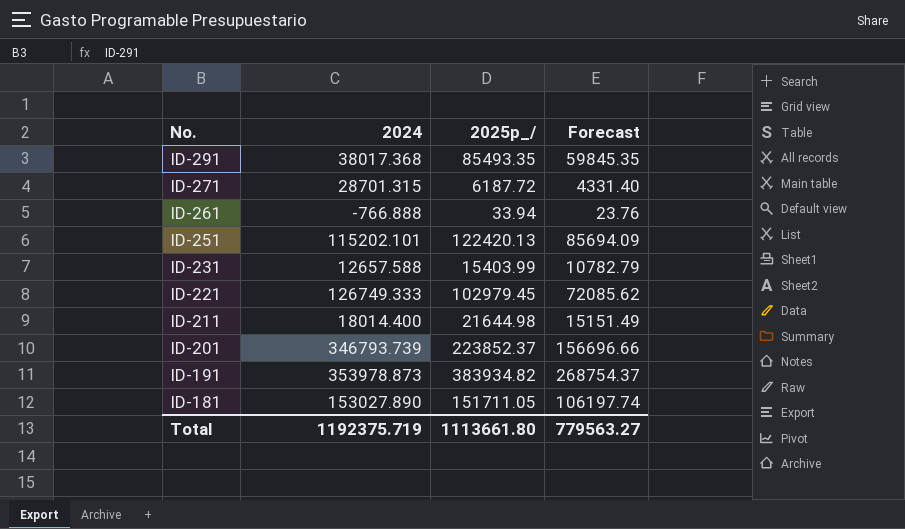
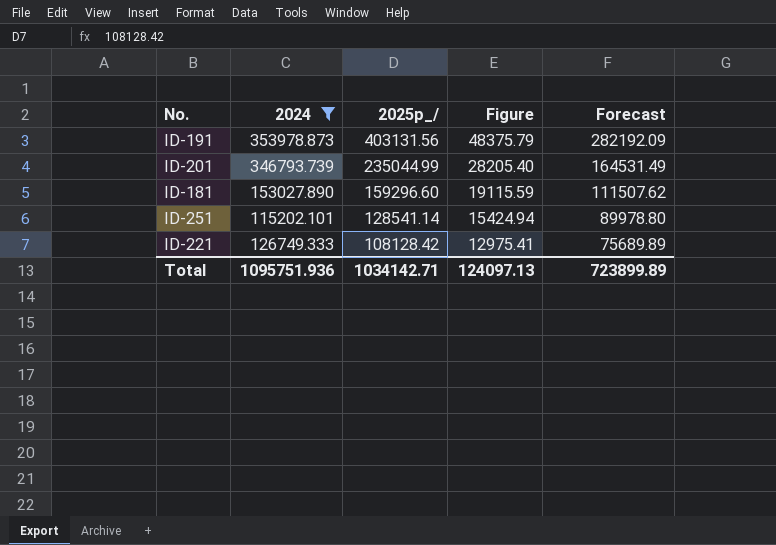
filter: none -> 2024 >= 115202.101
row order: No. descending -> 2025p_/ descending
column Figure | formula: none -> [2025p_/] * 0.12
ID-191 | 2025p_/: 383934.82 -> 403131.56
ID-191 | Forecast: 268754.37 -> 282192.09
ID-201 | 2025p_/: 223852.37 -> 235044.99
ID-201 | Forecast: 156696.66 -> 164531.49
ID-181 | 2025p_/: 151711.05 -> 159296.60
ID-181 | Forecast: 106197.74 -> 111507.62
ID-251 | 2025p_/: 122420.13 -> 128541.14
ID-251 | Forecast: 85694.09 -> 89978.80
ID-221 | 2025p_/: 102979.45 -> 108128.42
ID-221 | Forecast: 72085.62 -> 75689.89
Total | 2024: 1192375.719 -> 1095751.936
Total | 2025p_/: 1113661.80 -> 1034142.71
Total | Forecast: 779563.27 -> 723899.89

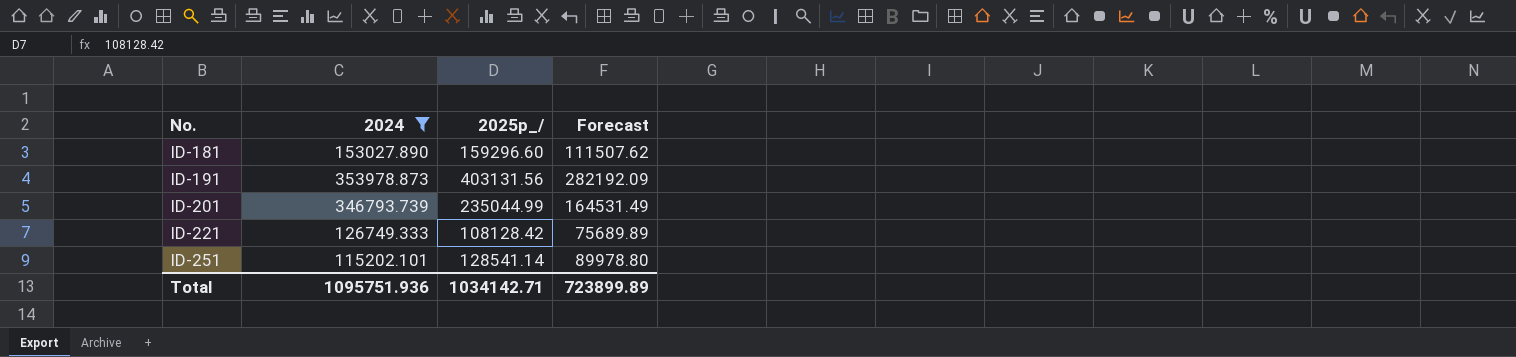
row order: 2025p_/ descending -> No. ascending
column Figure | formula: [2025p_/] * 0.12 -> none

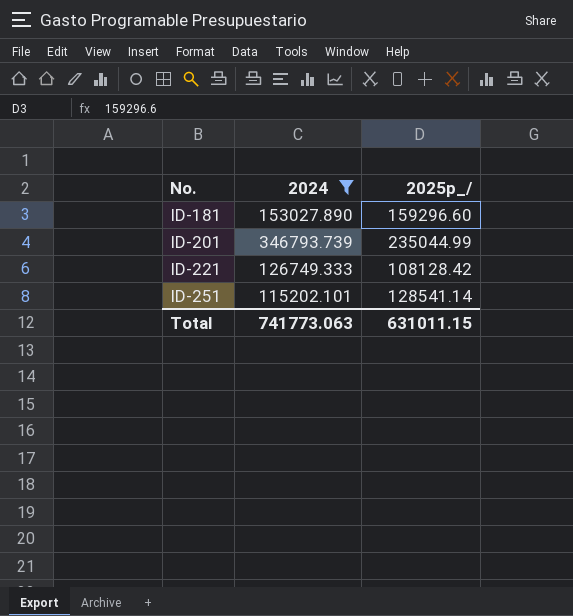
column Forecast | formula: [2025p_/] * 0.7 -> none
row ID-191: 353978.873 | 403131.56 | 282192.09 -> none
Total | 2024: 1095751.936 -> 741773.063
Total | 2025p_/: 1034142.71 -> 631011.15

